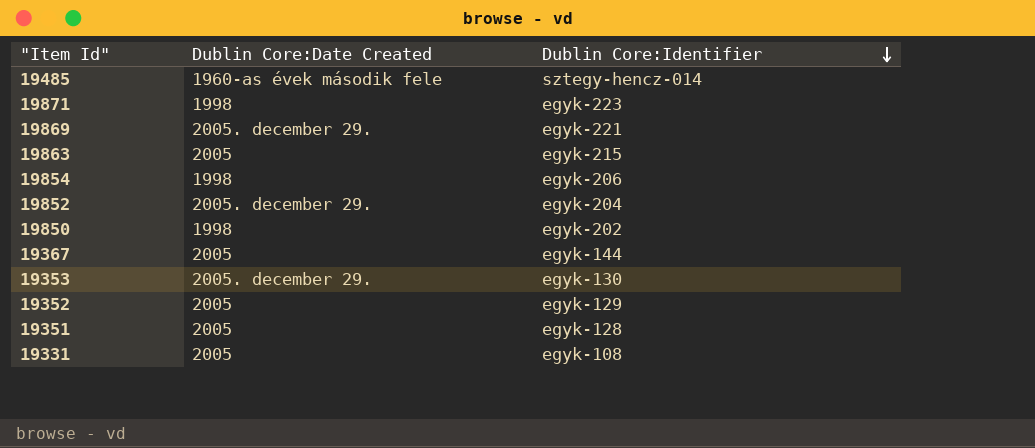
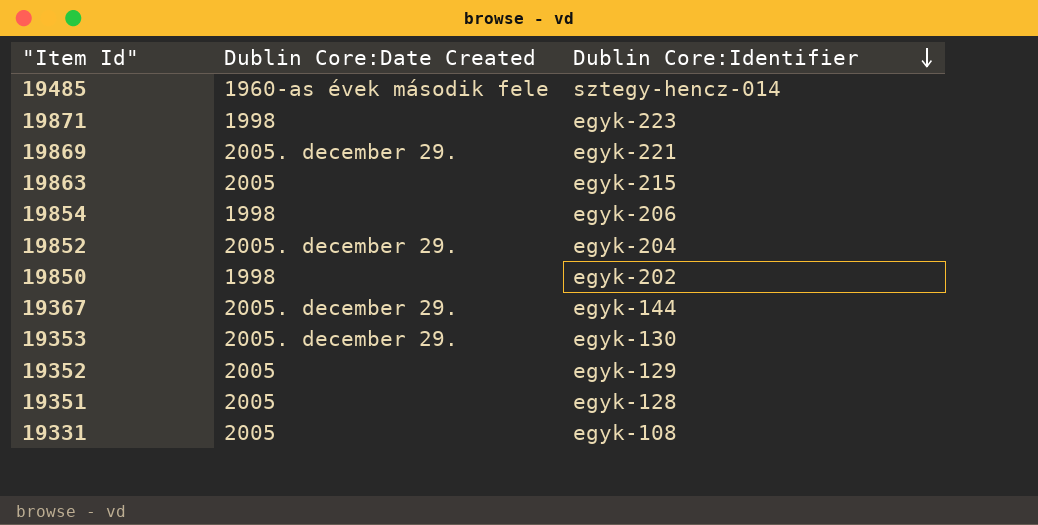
19367 | Dublin Core:Date Created: 2005 -> 2005. december 29.

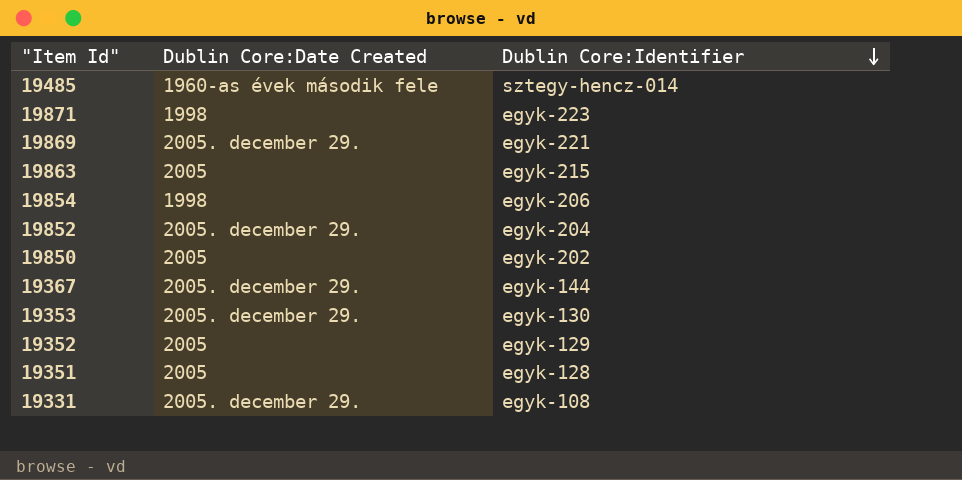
19850 | Dublin Core:Date Created: 1998 -> 2005
19331 | Dublin Core:Date Created: 2005 -> 2005. december 29.

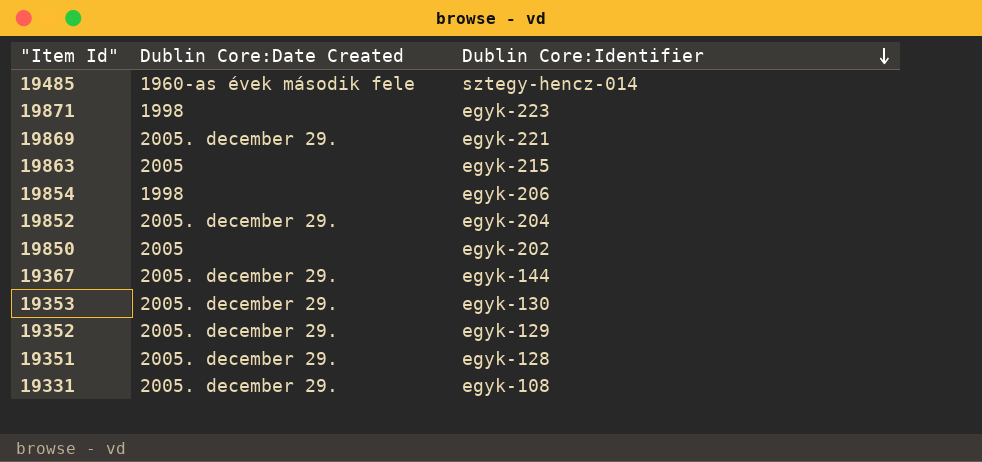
19352 | Dublin Core:Date Created: 2005 -> 2005. december 29.
19351 | Dublin Core:Date Created: 2005 -> 2005. december 29.

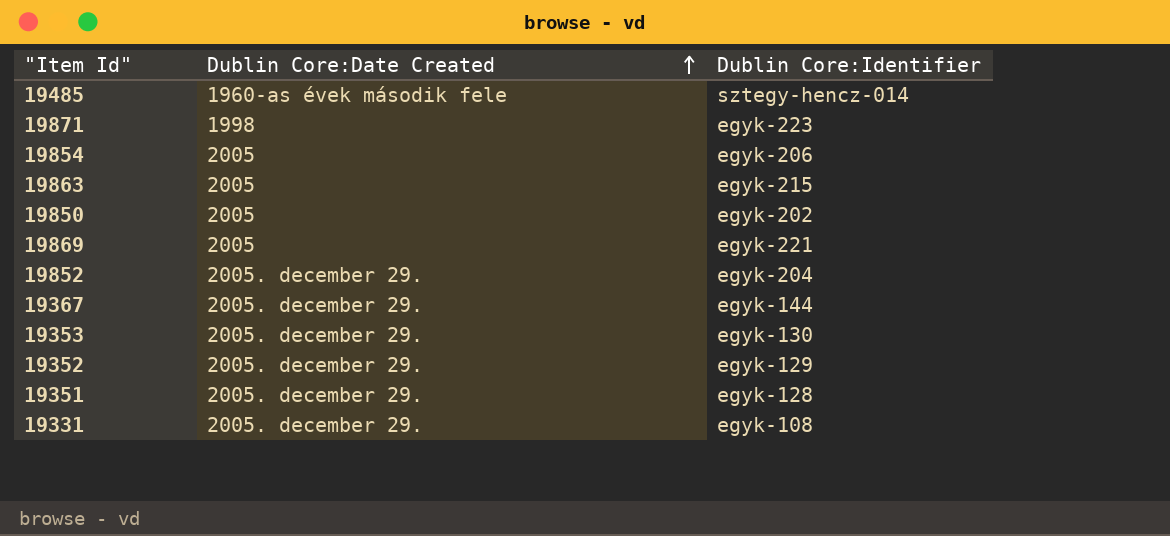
row order: Dublin Core:Identifier descending -> Dublin Core:Date Created ascending
19854 | Dublin Core:Date Created: 1998 -> 2005
19869 | Dublin Core:Date Created: 2005. december 29. -> 2005

